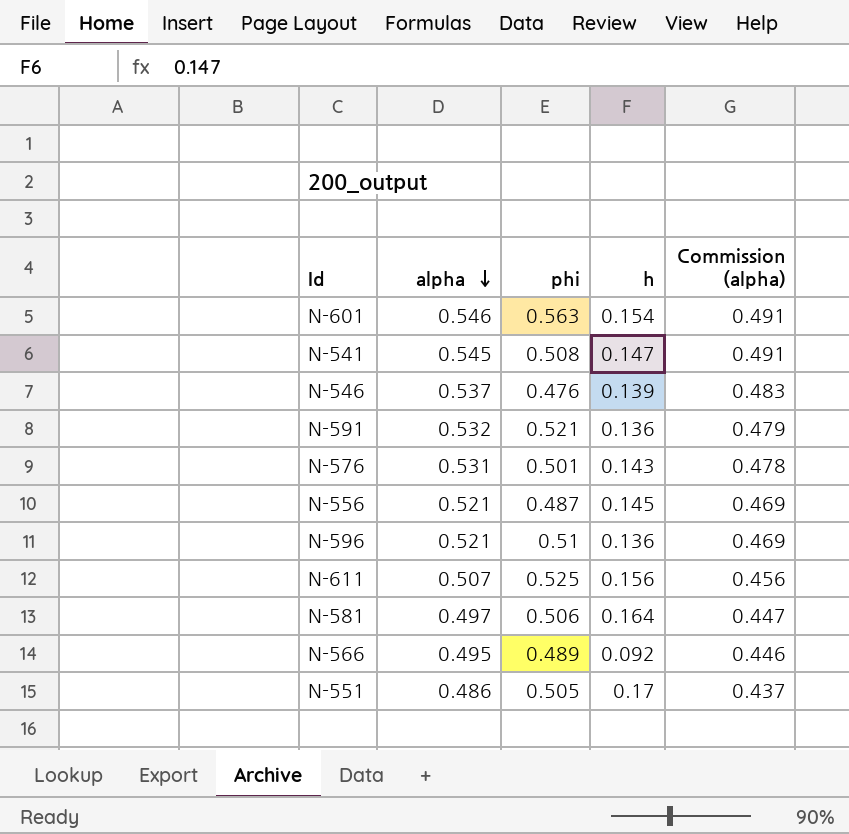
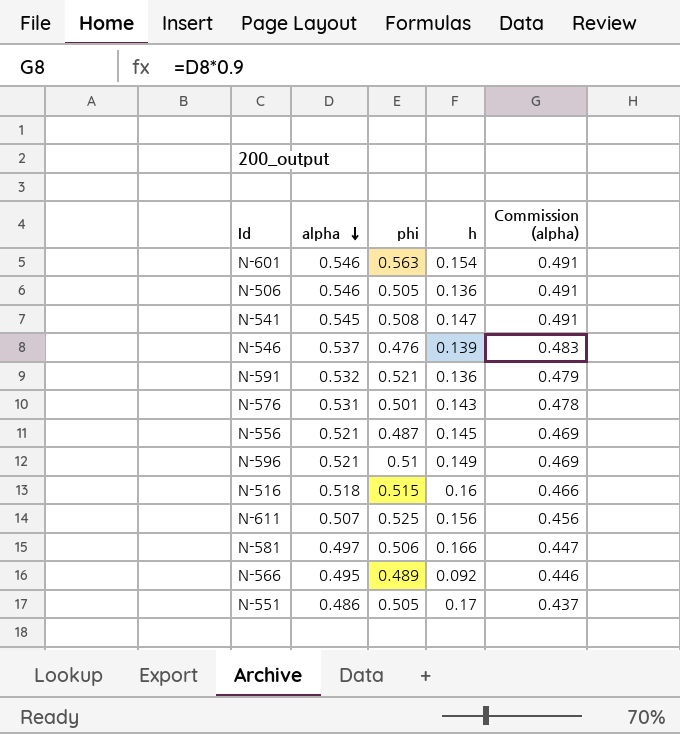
row N-506: none -> 0.546 | 0.505 | 0.136 | 0.491
N-596 | h: 0.136 -> 0.149
row N-516: none -> 0.518 | 0.515 | 0.16 | 0.466
N-581 | h: 0.164 -> 0.166

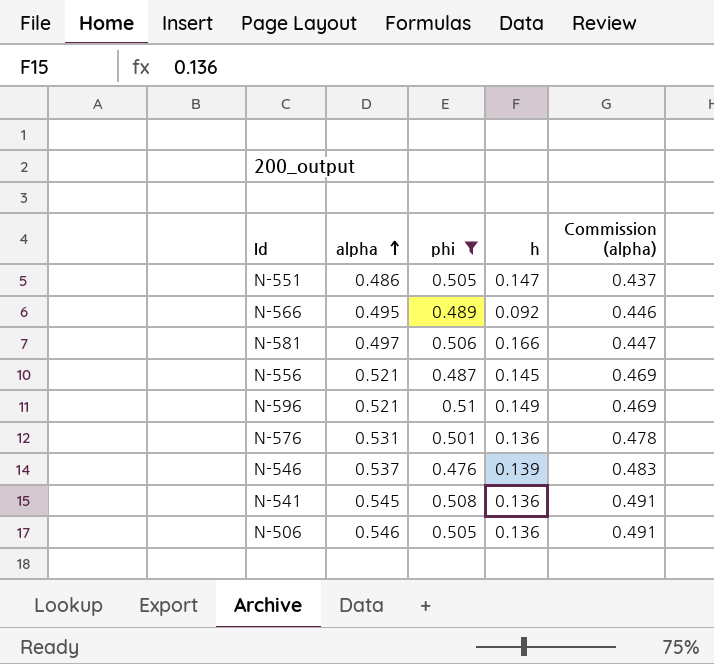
filter: none -> phi <= 0.51
row order: alpha descending -> alpha ascending
N-551 | h: 0.17 -> 0.147
N-576 | h: 0.143 -> 0.136
N-541 | h: 0.147 -> 0.136

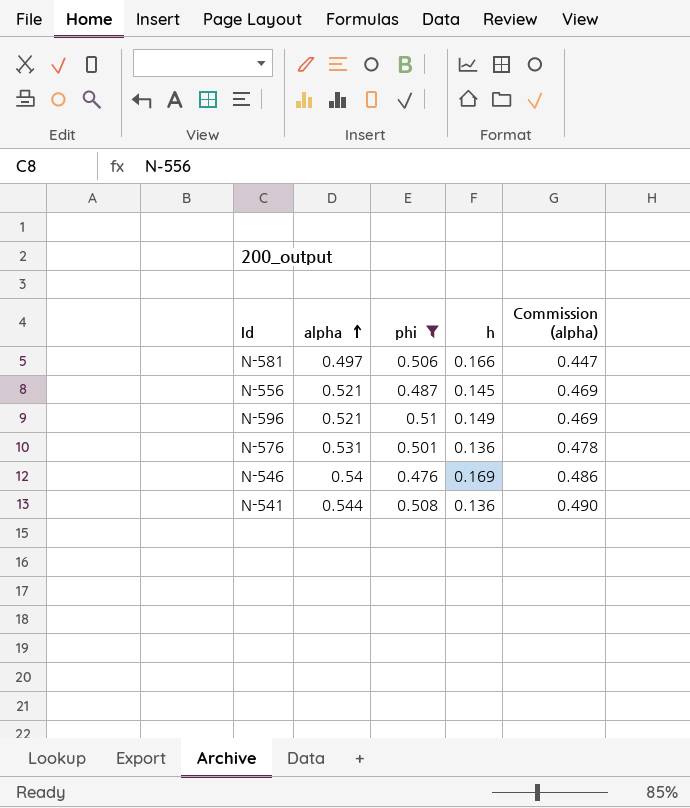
row N-551: 0.486 | 0.505 | 0.147 | 0.437 -> none
row N-566: 0.495 | 0.489 | 0.092 | 0.446 -> none
row N-506: 0.546 | 0.505 | 0.136 | 0.491 -> none
N-546 | alpha: 0.537 -> 0.54
N-546 | h: 0.139 -> 0.169
N-546 | Commission (alpha): 0.483 -> 0.486
N-541 | alpha: 0.545 -> 0.544
N-541 | Commission (alpha): 0.491 -> 0.490

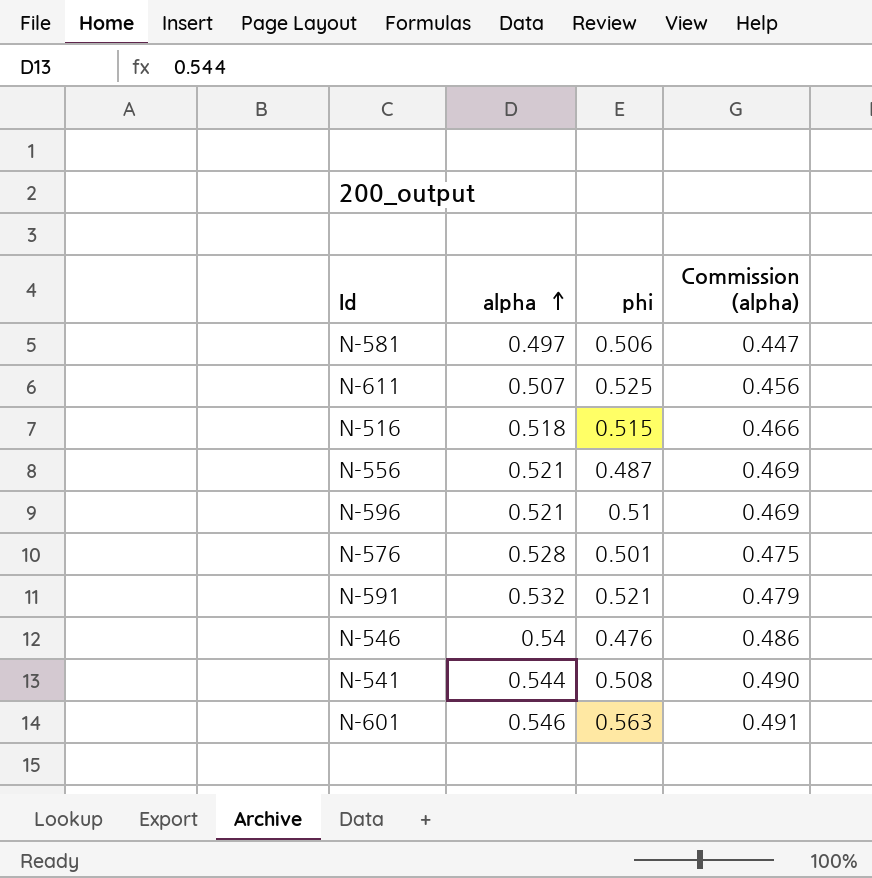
filter: phi <= 0.51 -> none
column h | position: 4 -> none
N-576 | alpha: 0.531 -> 0.528
N-576 | Commission (alpha): 0.478 -> 0.475

